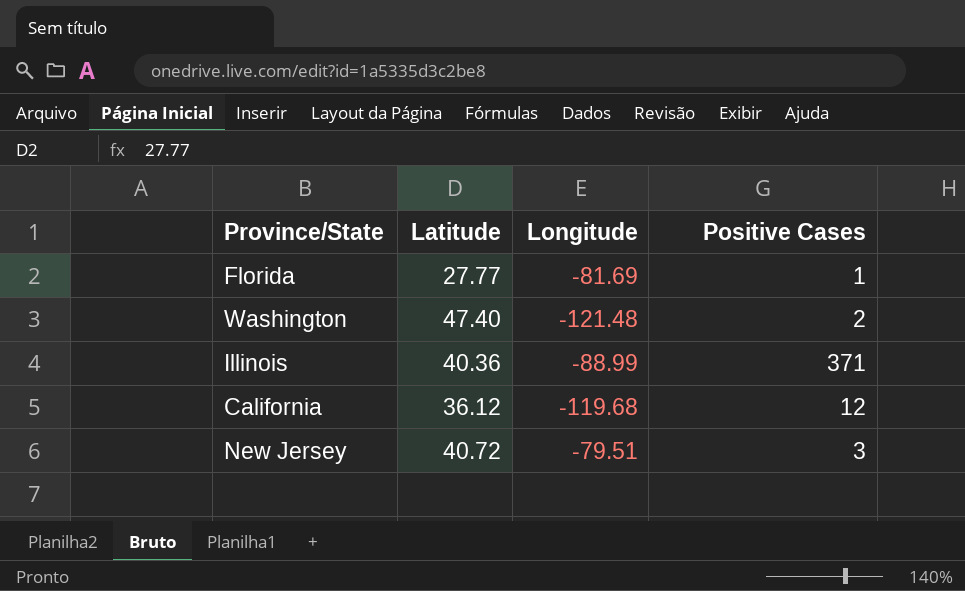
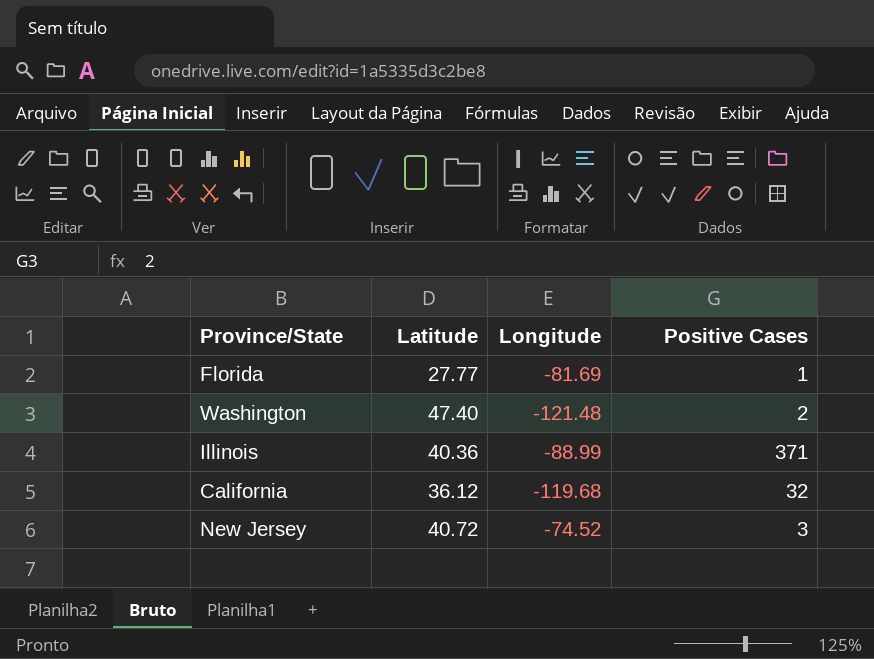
California | Positive Cases: 12 -> 32
New Jersey | Longitude: -79.51 -> -74.52

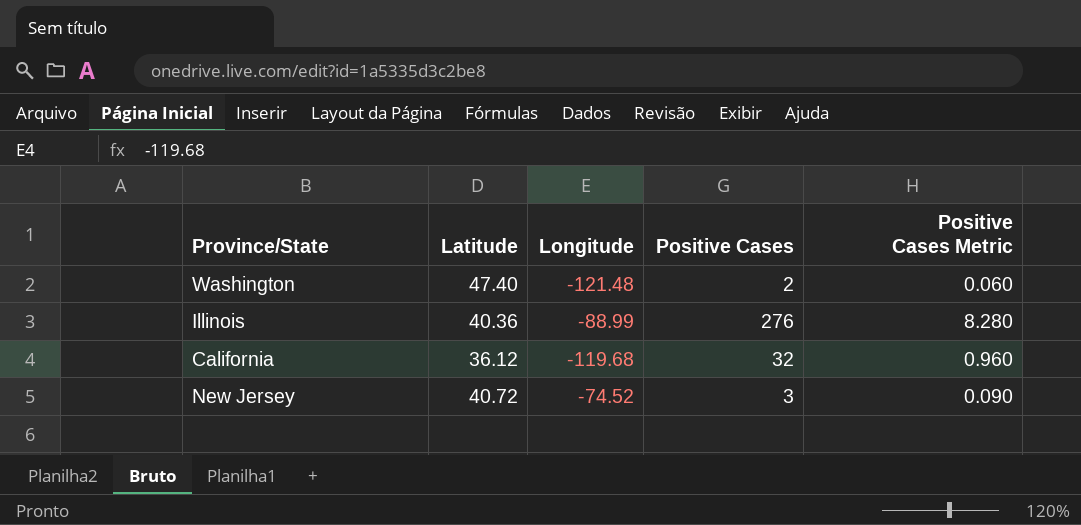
column Positive Cases Metric | formula: none -> [Positive Cases] * 0.03
row Florida: 27.77 | -81.69 | 1 -> none
Illinois | Positive Cases: 371 -> 276

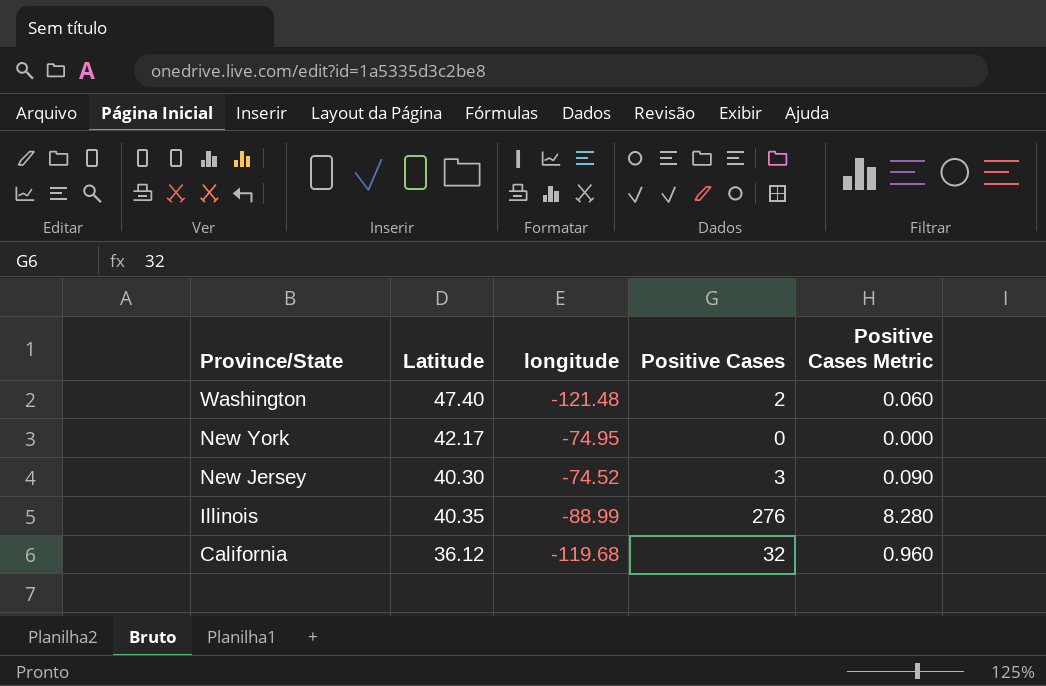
row order: none -> Province/State descending
column name: Longitude -> longitude
row New York: none -> 42.17 | -74.95 | 0 | 0.000
New Jersey | Latitude: 40.72 -> 40.30
Illinois | Latitude: 40.36 -> 40.35

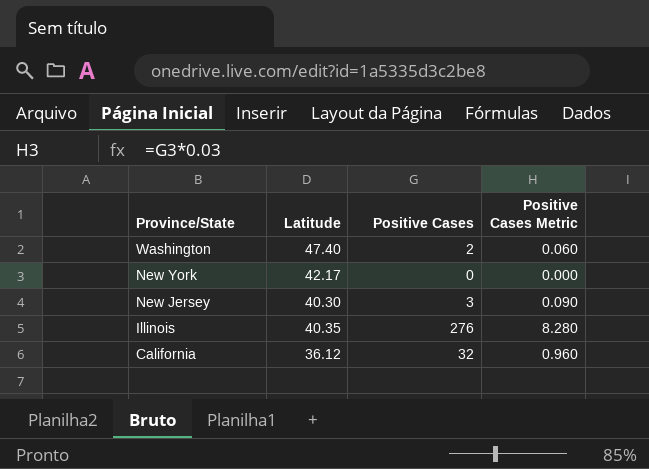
column longitude | position: 3 -> none

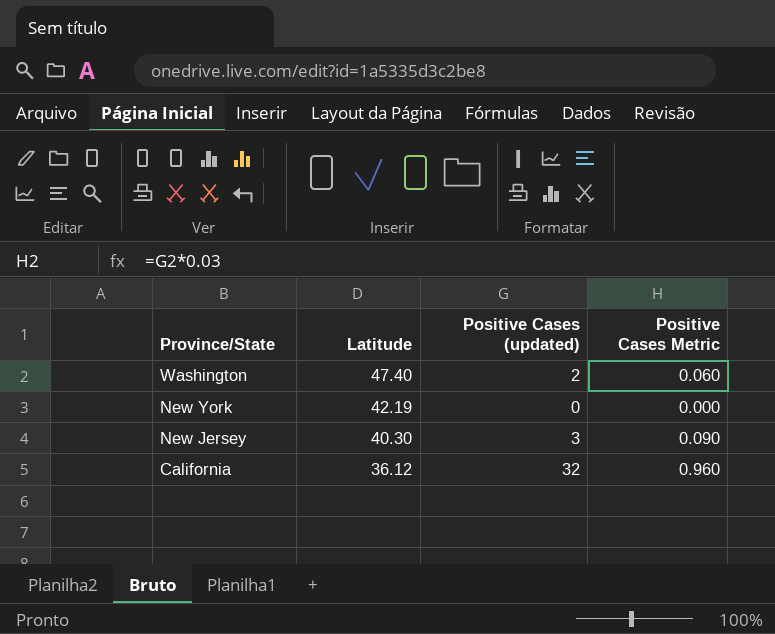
column name: Positive Cases -> Positive Cases (updated)
row Illinois: 40.35 | 276 | 8.280 -> none
New York | Latitude: 42.17 -> 42.19

